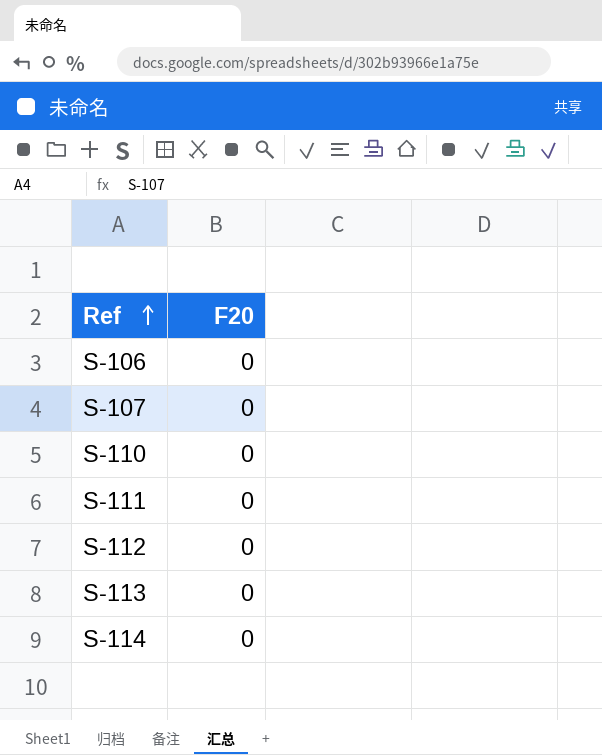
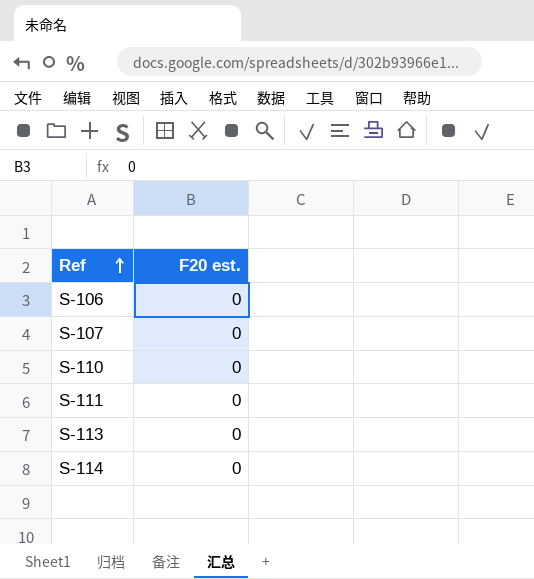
column name: F20 -> F20 est.
row S-112: 0 -> none

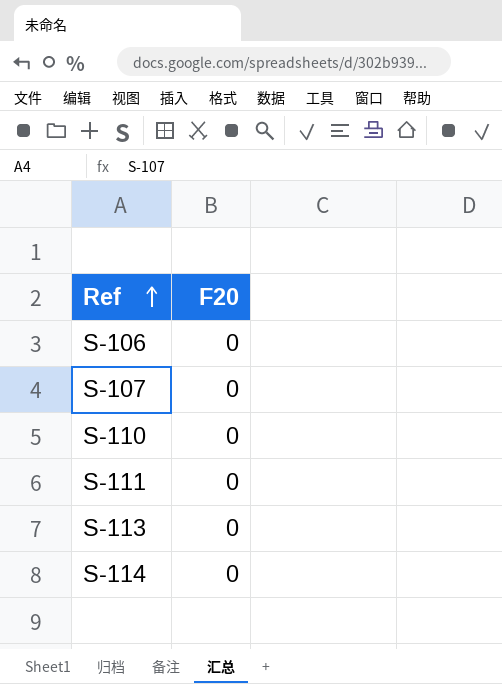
column name: F20 est. -> F20

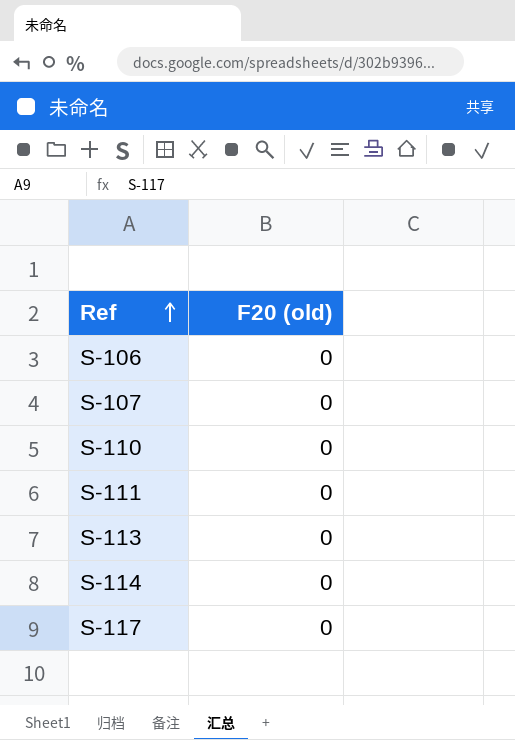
column name: F20 -> F20 (old)
row S-117: none -> 0

